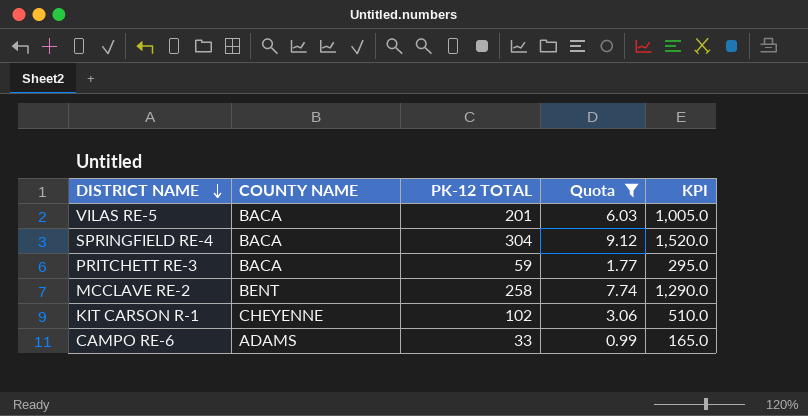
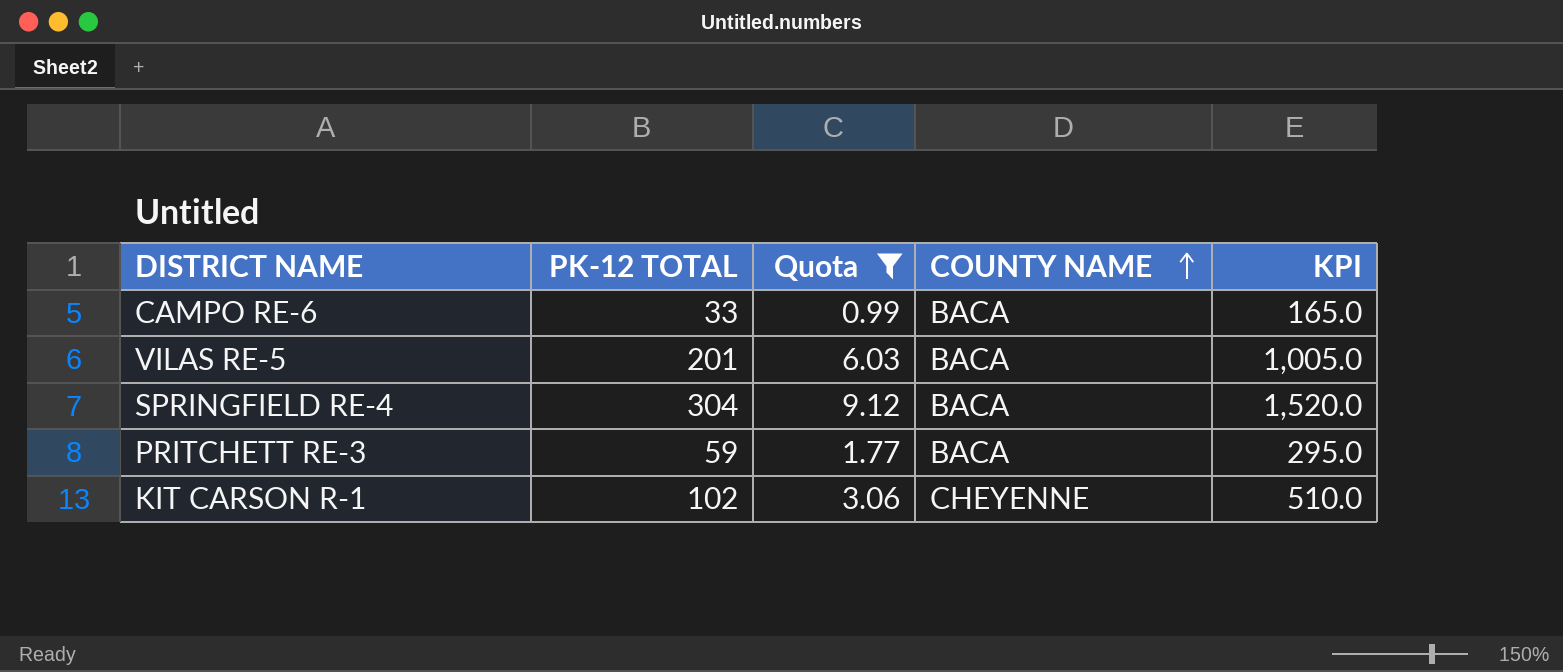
row order: DISTRICT NAME descending -> COUNTY NAME ascending
column COUNTY NAME | position: 2 -> 4
row MCCLAVE RE-2: BENT | 258 | 7.74 | 1,290.0 -> none
CAMPO RE-6 | COUNTY NAME: ADAMS -> BACA

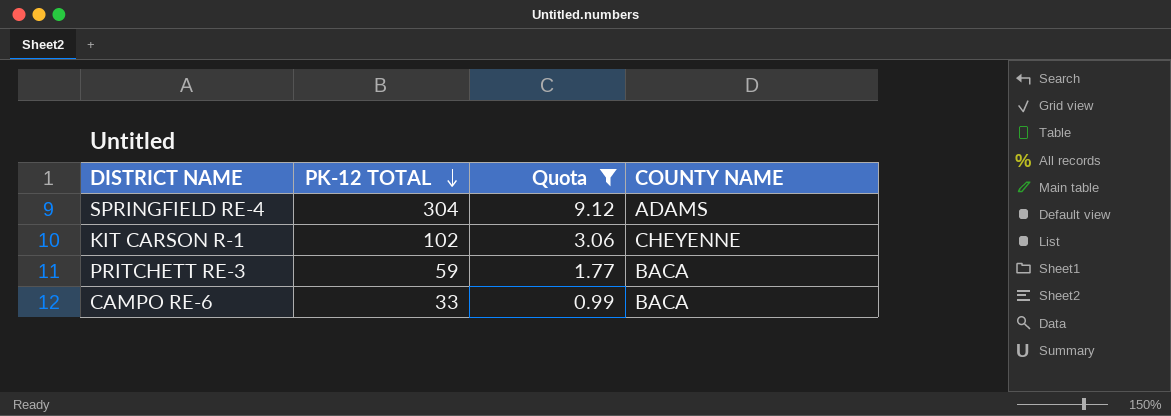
row order: COUNTY NAME ascending -> PK-12 TOTAL descending
column KPI | formula: [PK-12 TOTAL] * 5 -> none
row VILAS RE-5: 201 | 6.03 | BACA | 1,005.0 -> none
SPRINGFIELD RE-4 | COUNTY NAME: BACA -> ADAMS

